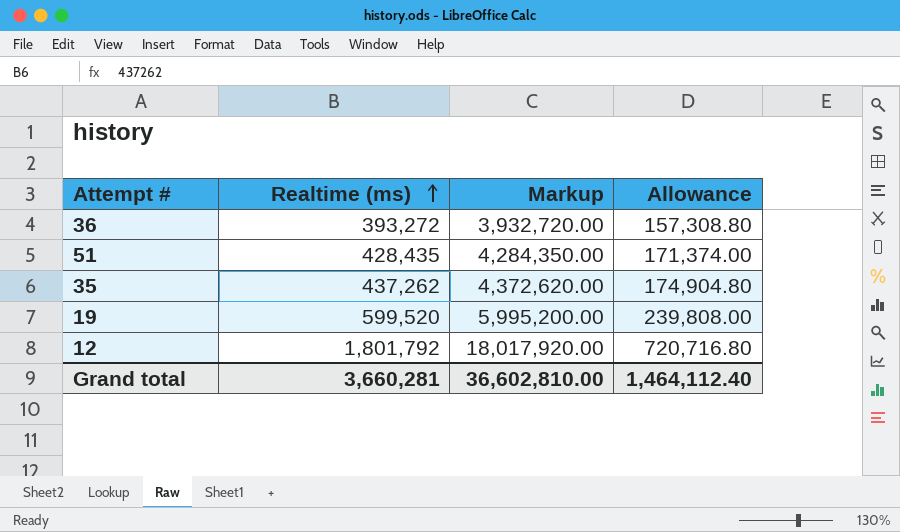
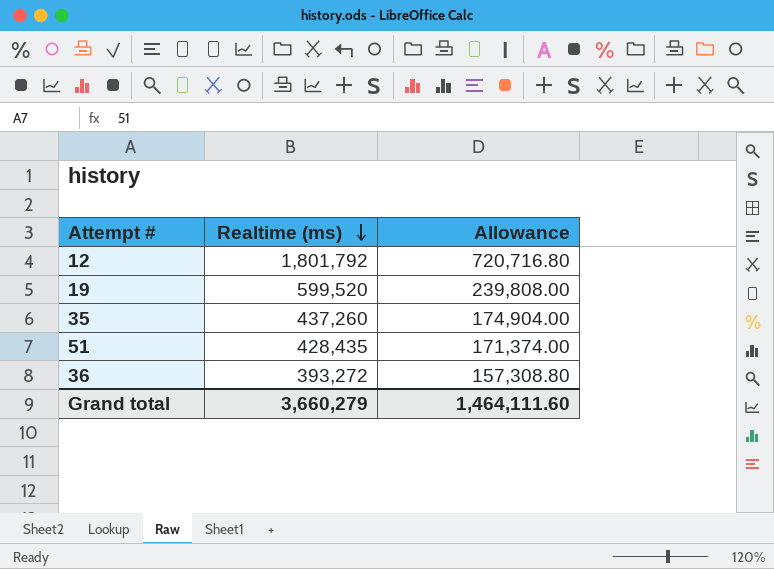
row order: Realtime (ms) ascending -> Realtime (ms) descending
column Markup | formula: [Realtime (ms)] * 10 -> none
35 | Realtime (ms): 437,262 -> 437,260
35 | Allowance: 174,904.80 -> 174,904.00
Grand total | Realtime (ms): 3,660,281 -> 3,660,279
Grand total | Allowance: 1,464,112.40 -> 1,464,111.60

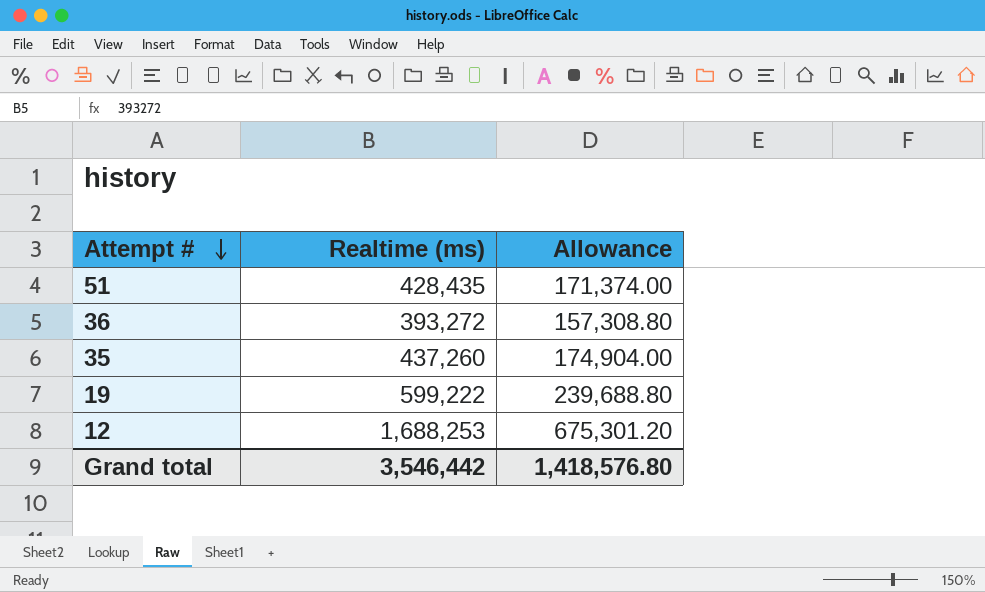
row order: Realtime (ms) descending -> Attempt # descending
19 | Realtime (ms): 599,520 -> 599,222
19 | Allowance: 239,808.00 -> 239,688.80
12 | Realtime (ms): 1,801,792 -> 1,688,253
12 | Allowance: 720,716.80 -> 675,301.20
Grand total | Realtime (ms): 3,660,279 -> 3,546,442
Grand total | Allowance: 1,464,111.60 -> 1,418,576.80

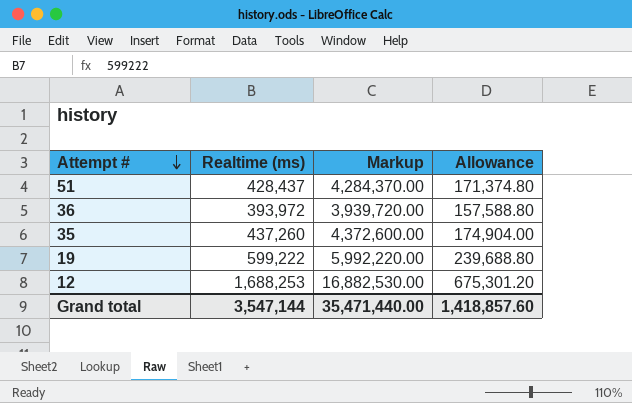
column Markup | formula: none -> [Realtime (ms)] * 10
51 | Realtime (ms): 428,435 -> 428,437
51 | Allowance: 171,374.00 -> 171,374.80
36 | Realtime (ms): 393,272 -> 393,972
36 | Allowance: 157,308.80 -> 157,588.80
Grand total | Realtime (ms): 3,546,442 -> 3,547,144
Grand total | Allowance: 1,418,576.80 -> 1,418,857.60

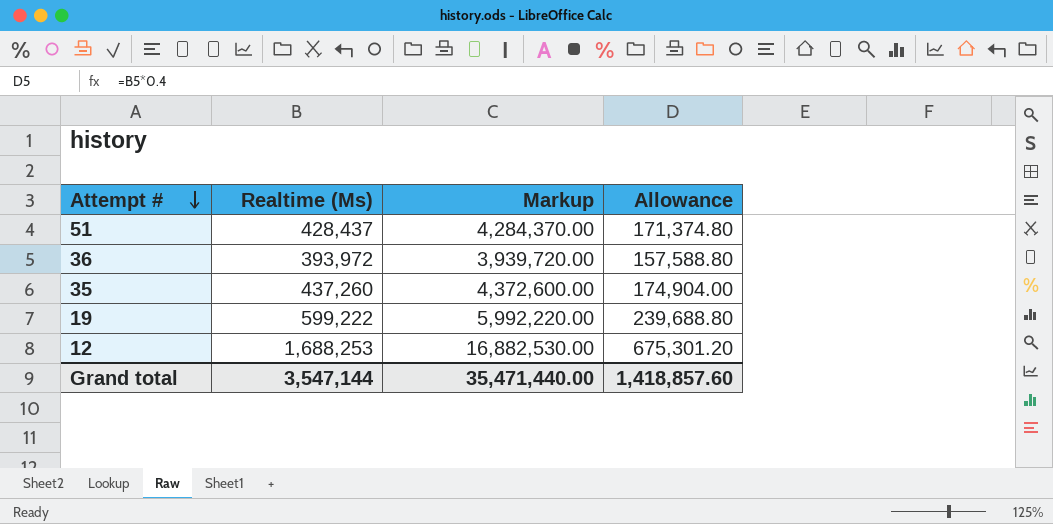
column name: Realtime (ms) -> Realtime (Ms)

